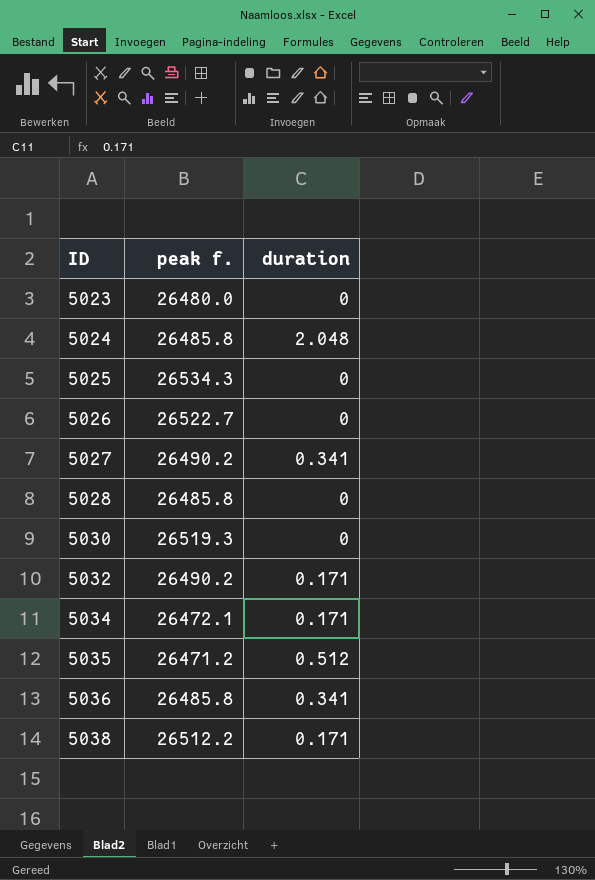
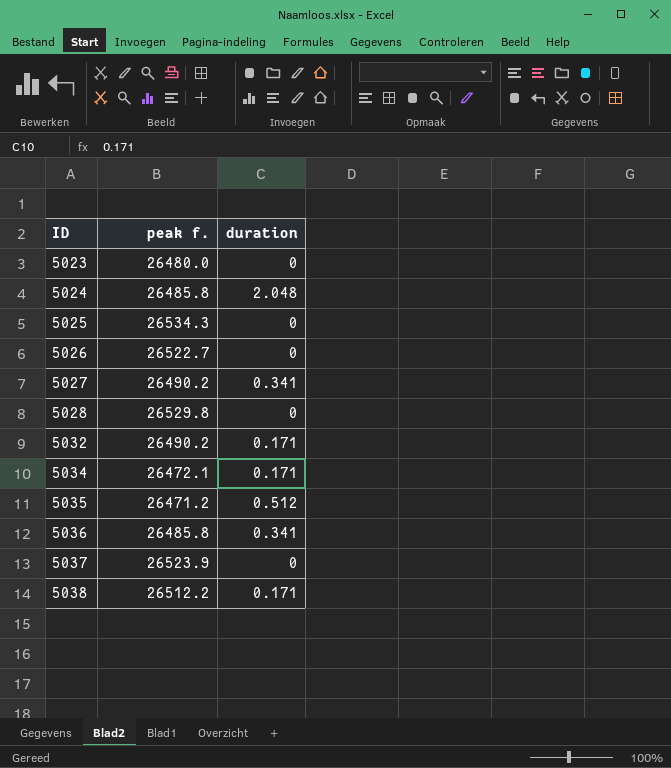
row 5030: 26519.3 | 0 -> none
5028 | peak f.: 26485.8 -> 26529.8
row 5037: none -> 26523.9 | 0

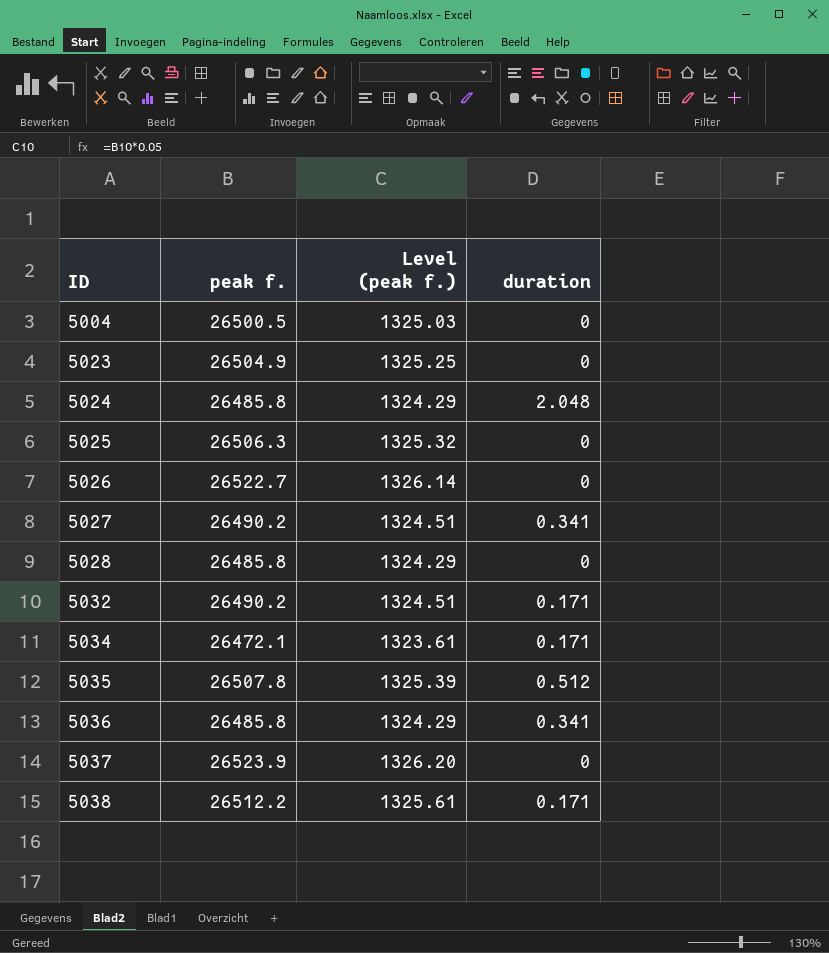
column Level (peak f.) | formula: none -> [peak f.] * 0.05
row 5004: none -> 26500.5 | 1325.03 | 0
5023 | peak f.: 26480.0 -> 26504.9
5025 | peak f.: 26534.3 -> 26506.3
5028 | peak f.: 26529.8 -> 26485.8
5035 | peak f.: 26471.2 -> 26507.8

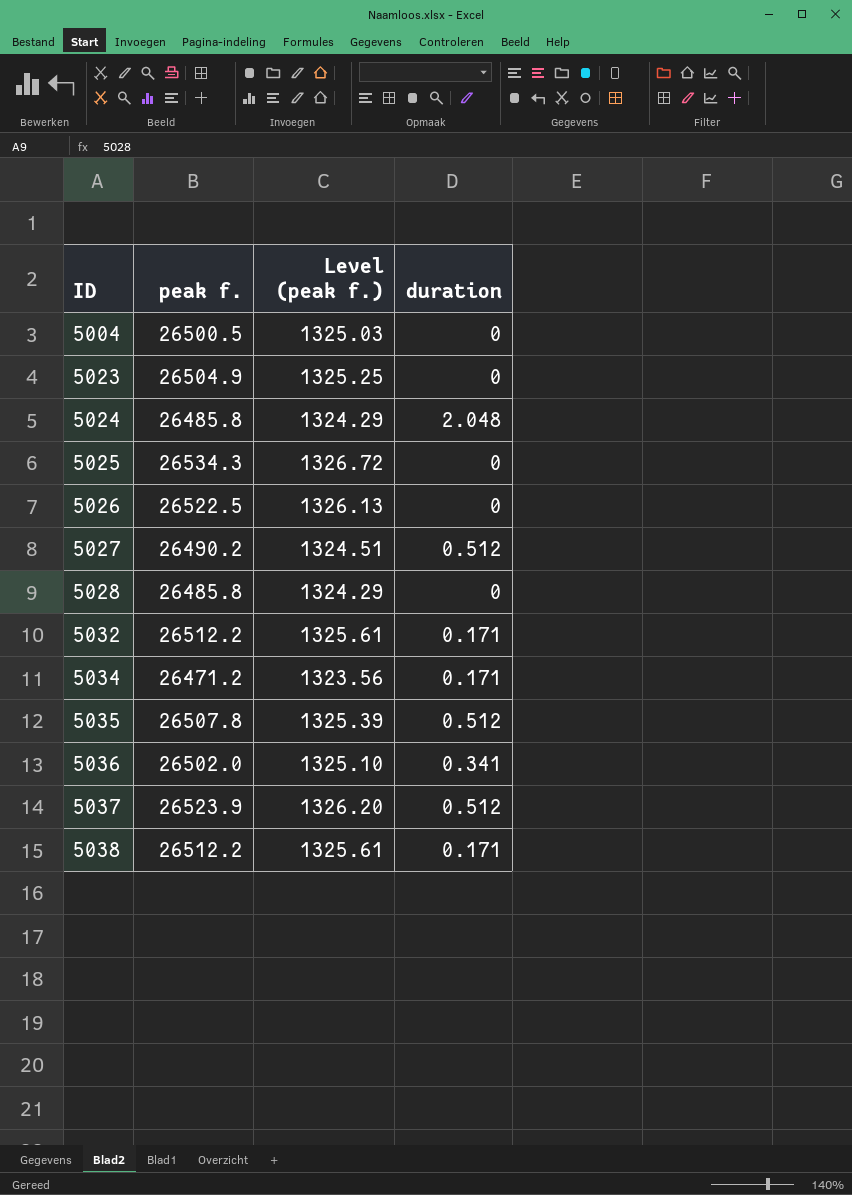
5025 | peak f.: 26506.3 -> 26534.3
5025 | Level (peak f.): 1325.32 -> 1326.72
5026 | peak f.: 26522.7 -> 26522.5
5026 | Level (peak f.): 1326.14 -> 1326.13
5027 | duration: 0.341 -> 0.512
5032 | peak f.: 26490.2 -> 26512.2
5032 | Level (peak f.): 1324.51 -> 1325.61
5034 | peak f.: 26472.1 -> 26471.2
5034 | Level (peak f.): 1323.61 -> 1323.56
5036 | peak f.: 26485.8 -> 26502.0
5036 | Level (peak f.): 1324.29 -> 1325.10
5037 | duration: 0 -> 0.512

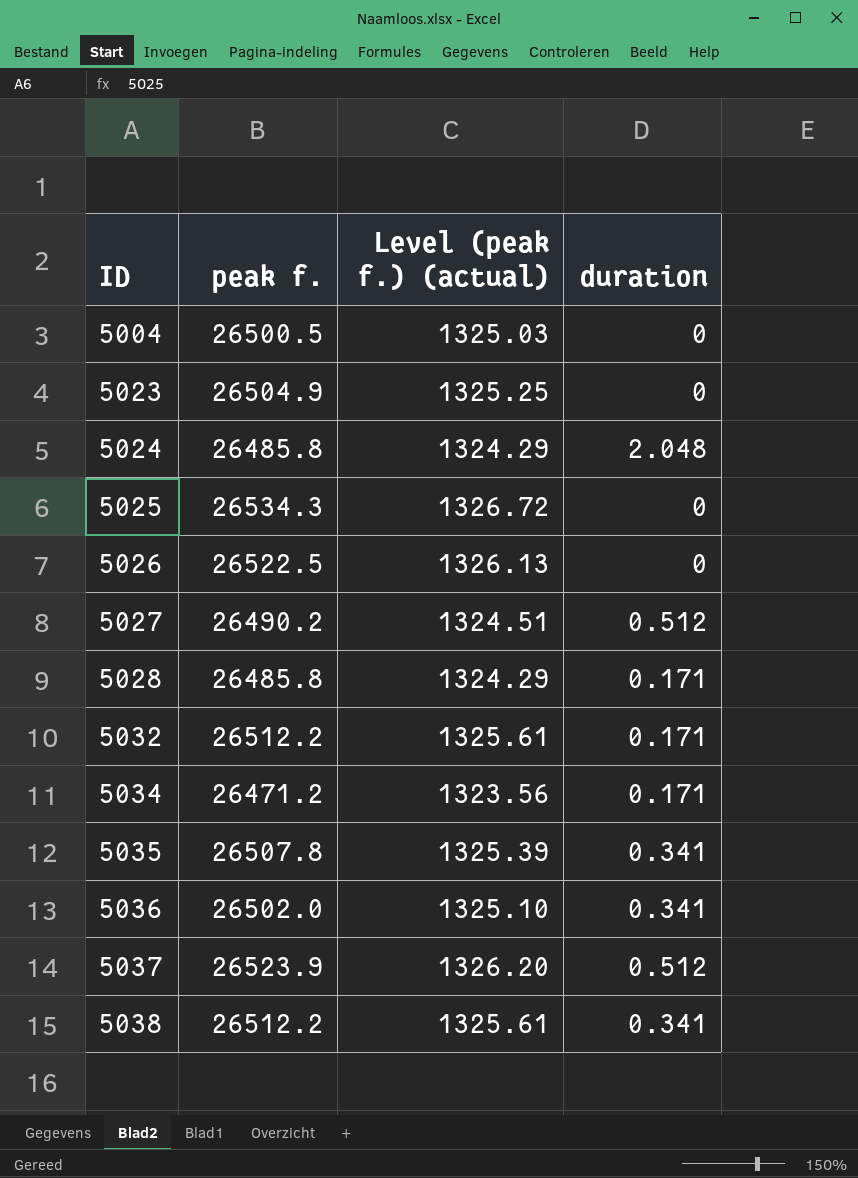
column name: Level (peak f.) -> Level (peak f.) (actual)
5028 | duration: 0 -> 0.171
5035 | duration: 0.512 -> 0.341
5038 | duration: 0.171 -> 0.341

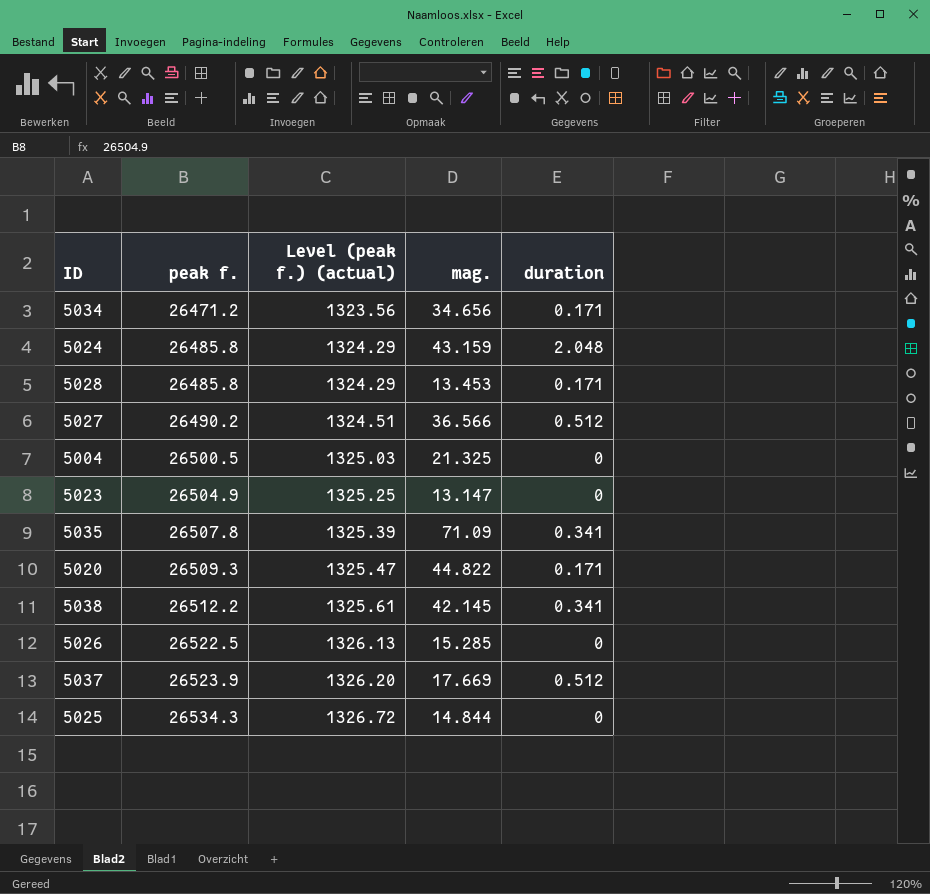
row order: ID ascending -> peak f. ascending
column mag. | position: none -> 4
row 5032: 26512.2 | 1325.61 | 0.171 -> none
row 5036: 26502.0 | 1325.10 | 0.341 -> none
row 5020: none -> 26509.3 | 1325.47 | 44.822 | 0.171

